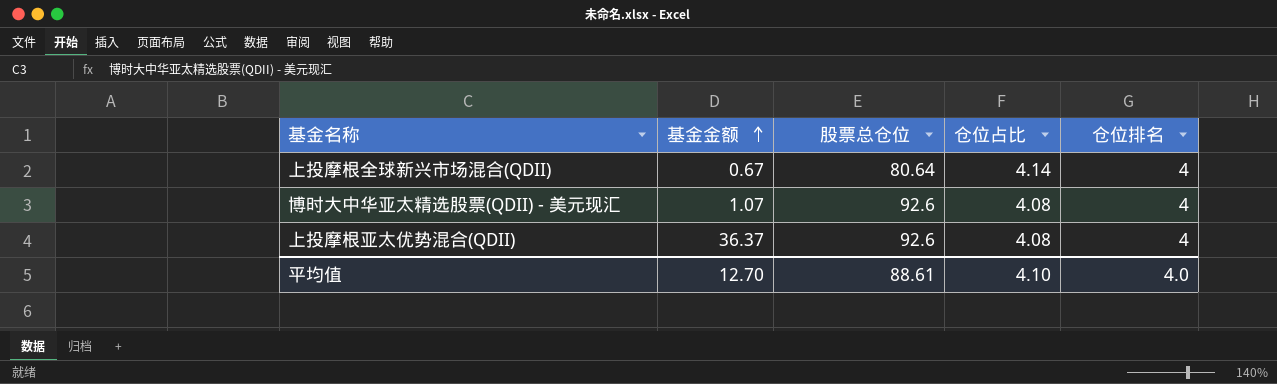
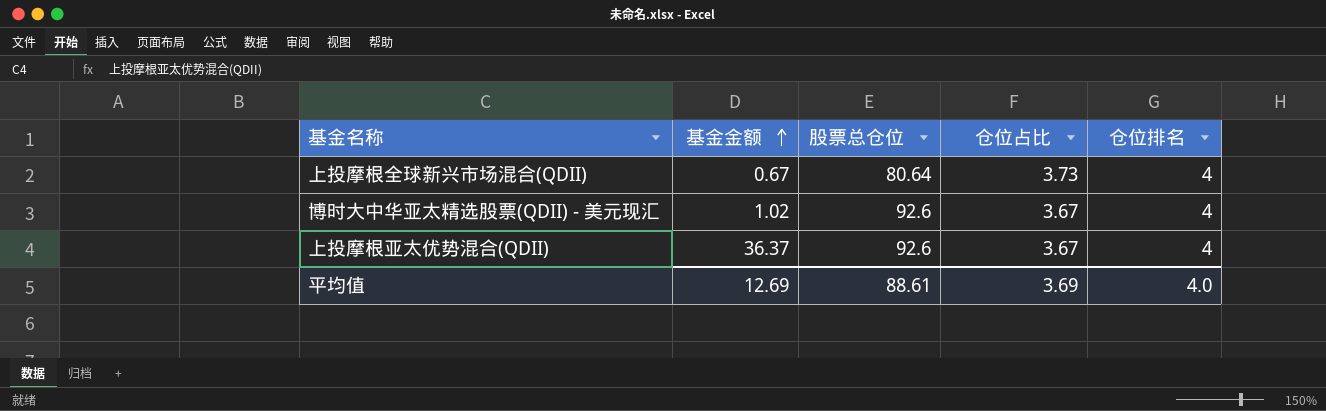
上投摩根全球新兴市场混合(QDII) | 仓位占比: 4.14 -> 3.73
博时大中华亚太精选股票(QDII) - 美元现汇 | 基金金额: 1.07 -> 1.02
博时大中华亚太精选股票(QDII) - 美元现汇 | 仓位占比: 4.08 -> 3.67
上投摩根亚太优势混合(QDII) | 仓位占比: 4.08 -> 3.67
平均值 | 基金金额: 12.70 -> 12.69
平均值 | 仓位占比: 4.10 -> 3.69

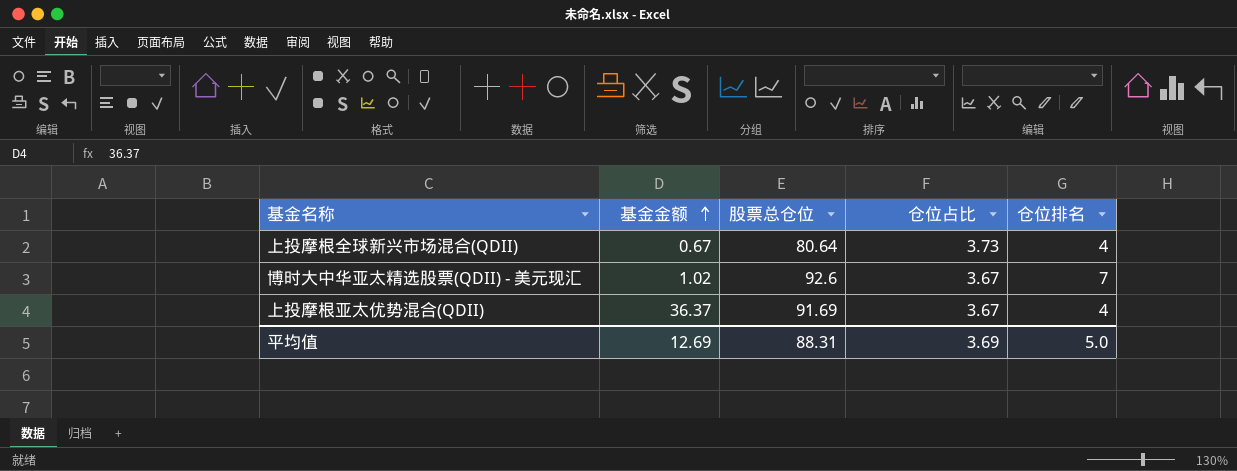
博时大中华亚太精选股票(QDII) - 美元现汇 | 仓位排名: 4 -> 7
上投摩根亚太优势混合(QDII) | 股票总仓位: 92.6 -> 91.69
平均值 | 股票总仓位: 88.61 -> 88.31
平均值 | 仓位排名: 4.0 -> 5.0

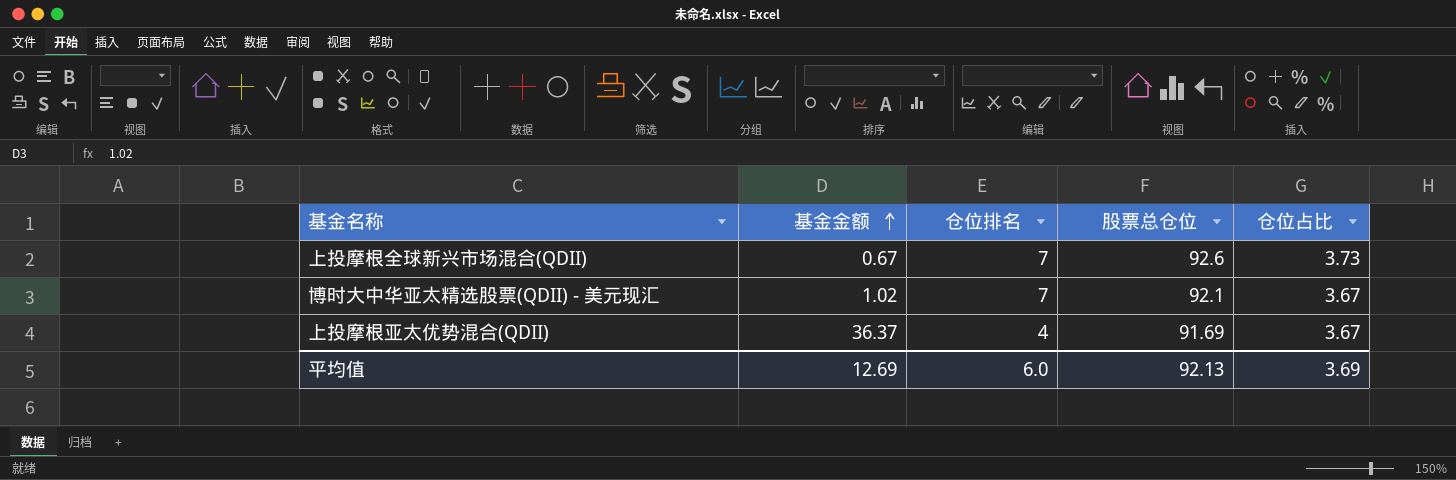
column 仓位排名 | position: 5 -> 3
上投摩根全球新兴市场混合(QDII) | 仓位排名: 4 -> 7
上投摩根全球新兴市场混合(QDII) | 股票总仓位: 80.64 -> 92.6
博时大中华亚太精选股票(QDII) - 美元现汇 | 股票总仓位: 92.6 -> 92.1
平均值 | 仓位排名: 5.0 -> 6.0
平均值 | 股票总仓位: 88.31 -> 92.13

